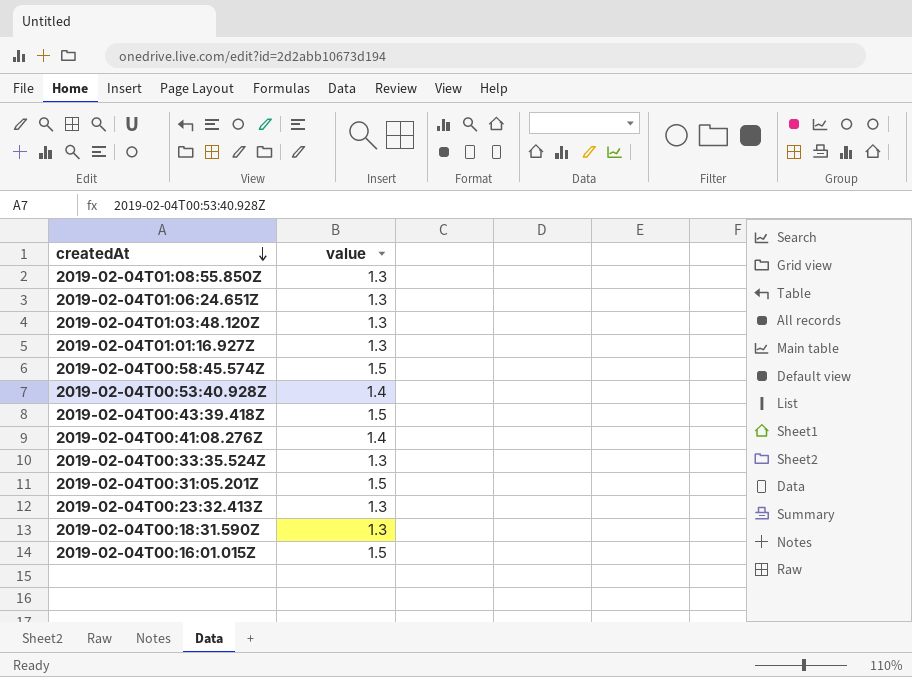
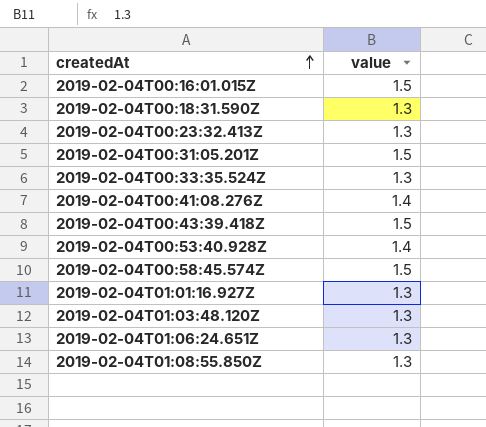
row order: createdAt descending -> createdAt ascending

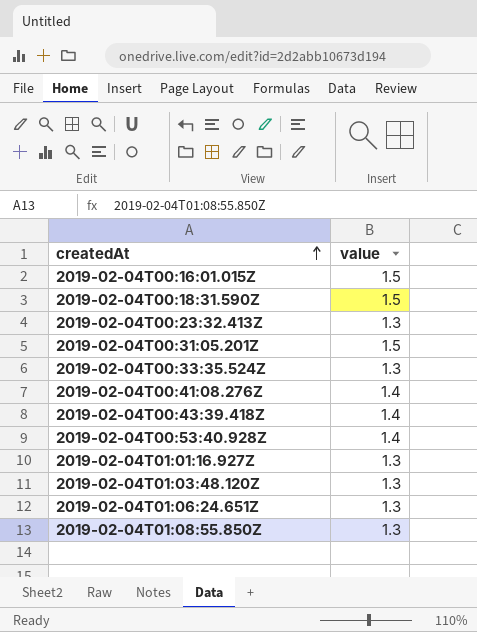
row 2019-02-04T00:58:45.574Z: 1.5 -> none
2019-02-04T00:18:31.590Z | value: 1.3 -> 1.5
2019-02-04T00:43:39.418Z | value: 1.5 -> 1.4

